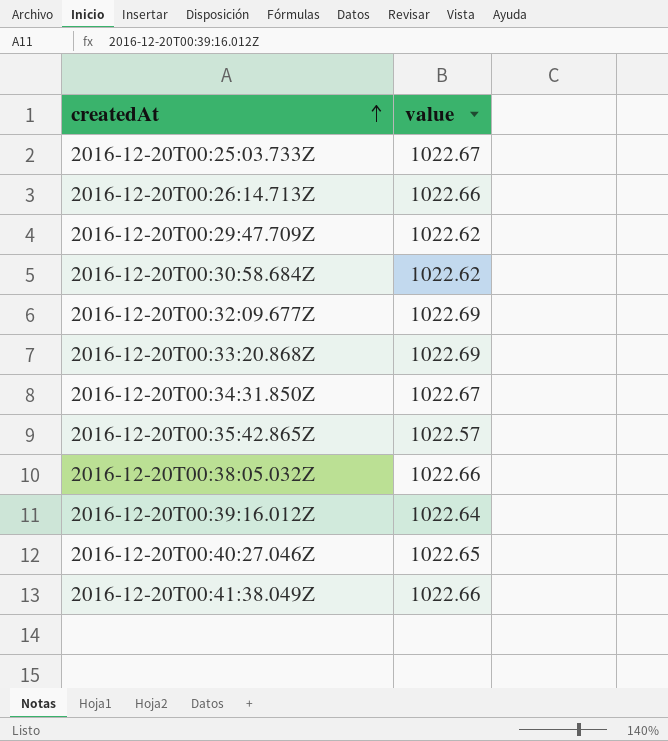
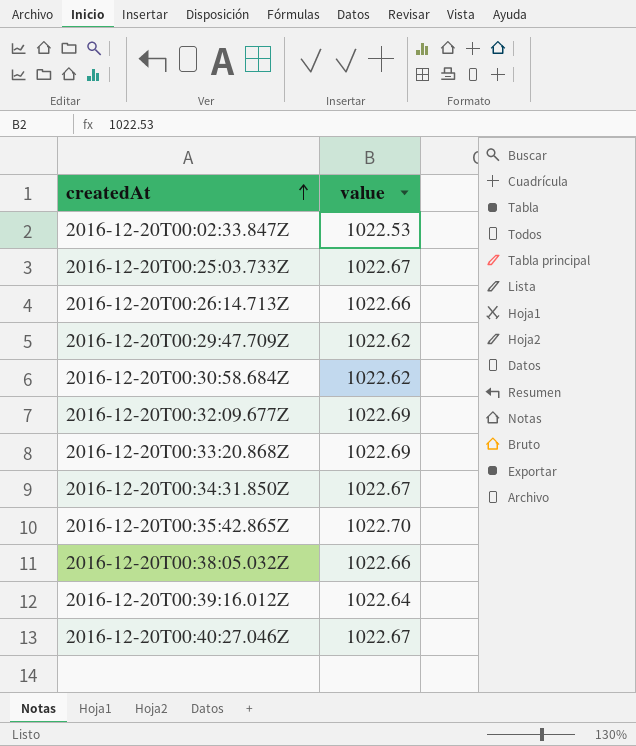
row 2016-12-20T00:41:38.049Z: 1022.66 -> none
row 2016-12-20T00:02:33.847Z: none -> 1022.53
2016-12-20T00:35:42.865Z | value: 1022.57 -> 1022.70
2016-12-20T00:40:27.046Z | value: 1022.65 -> 1022.67

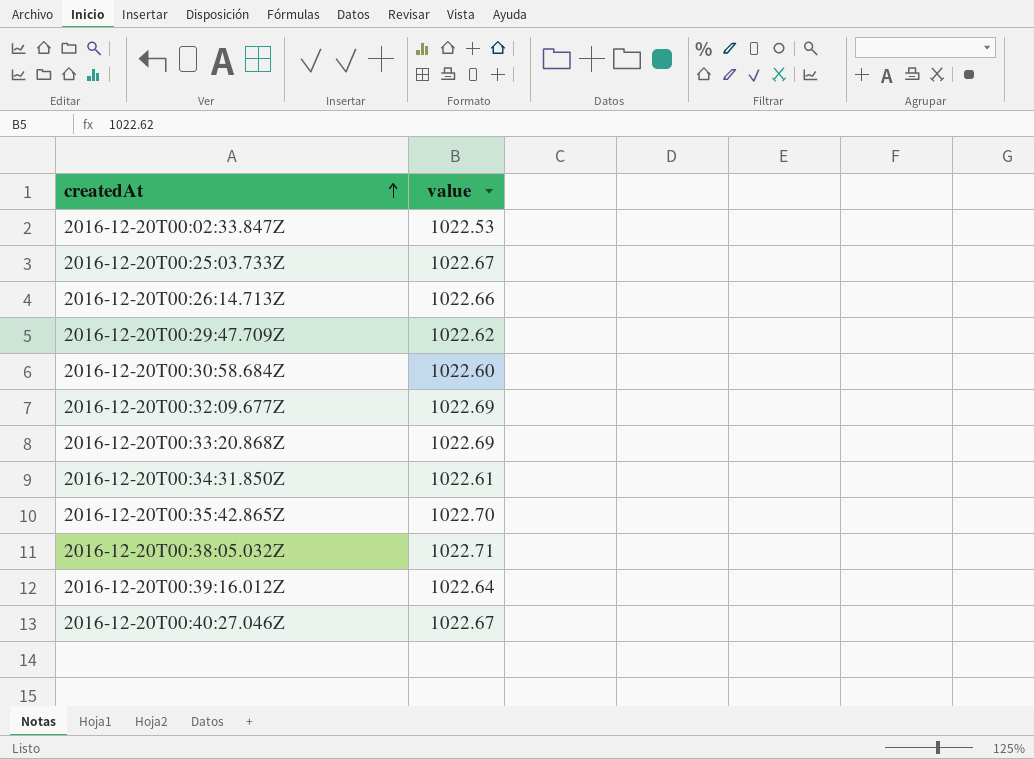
2016-12-20T00:30:58.684Z | value: 1022.62 -> 1022.60
2016-12-20T00:34:31.850Z | value: 1022.67 -> 1022.61
2016-12-20T00:38:05.032Z | value: 1022.66 -> 1022.71

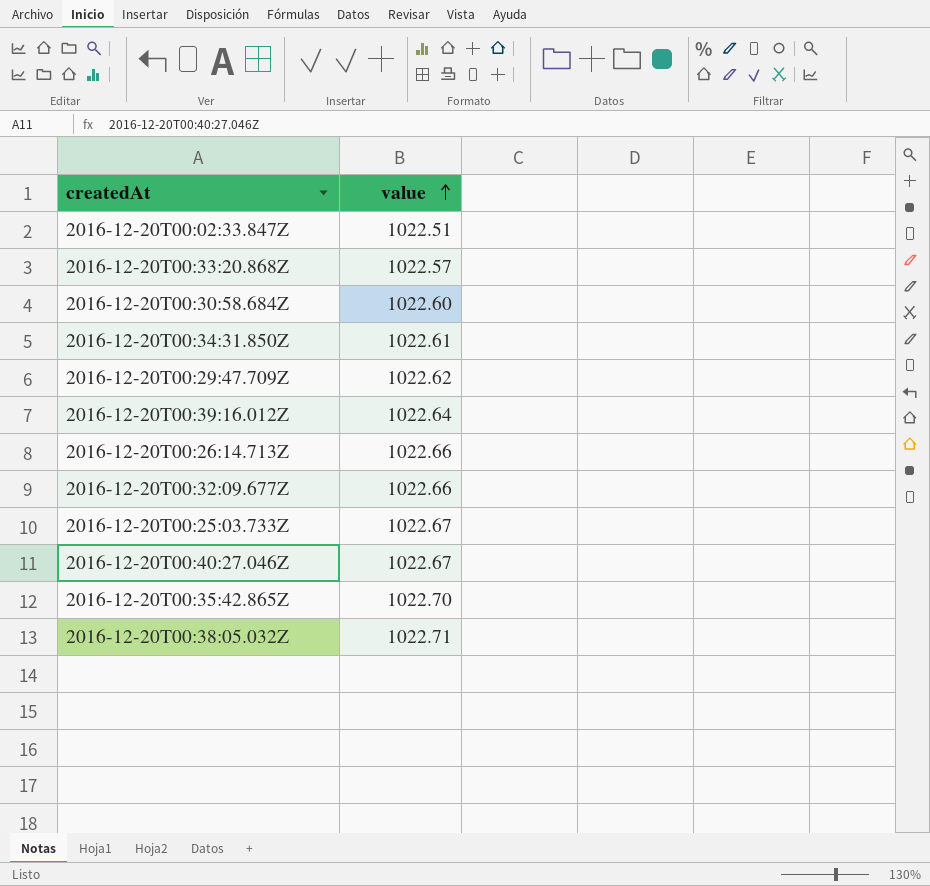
row order: createdAt ascending -> value ascending
2016-12-20T00:02:33.847Z | value: 1022.53 -> 1022.51
2016-12-20T00:33:20.868Z | value: 1022.69 -> 1022.57
2016-12-20T00:32:09.677Z | value: 1022.69 -> 1022.66

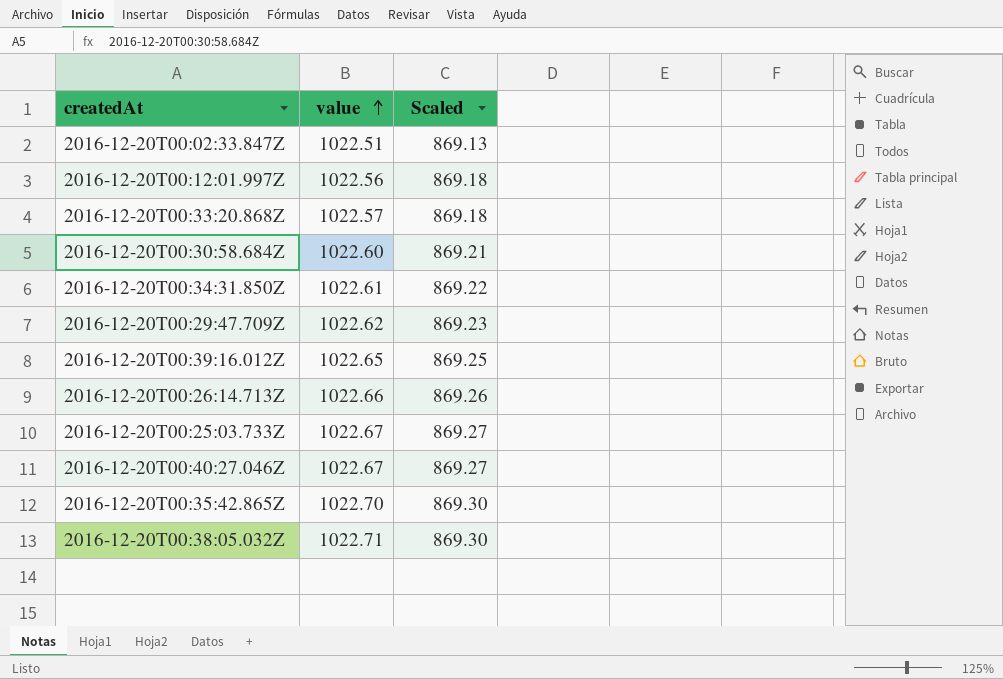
column Scaled | formula: none -> [value] * 0.85
row 2016-12-20T00:32:09.677Z: 1022.66 -> none
row 2016-12-20T00:12:01.997Z: none -> 1022.56 | 869.18
2016-12-20T00:39:16.012Z | value: 1022.64 -> 1022.65

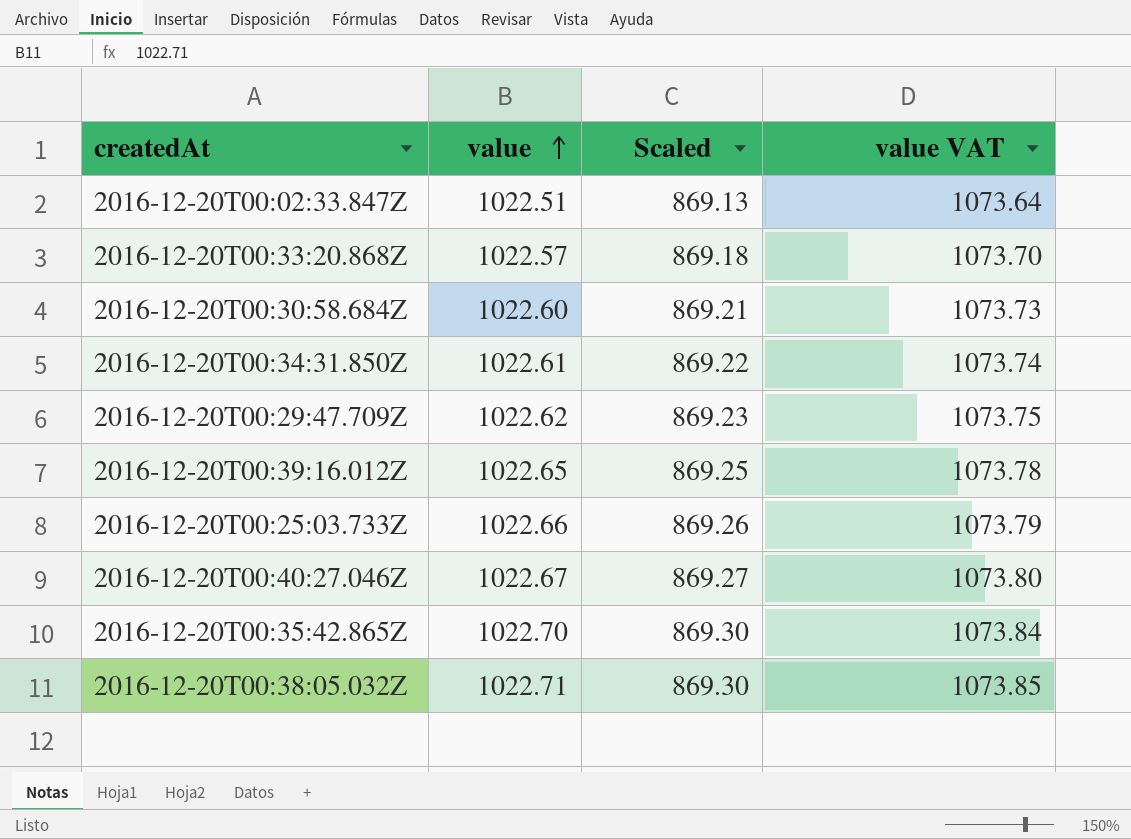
column value VAT | formula: none -> [value] * 1.05
row 2016-12-20T00:12:01.997Z: 1022.56 | 869.18 -> none
row 2016-12-20T00:26:14.713Z: 1022.66 | 869.26 -> none
2016-12-20T00:25:03.733Z | value: 1022.67 -> 1022.66
2016-12-20T00:25:03.733Z | Scaled: 869.27 -> 869.26

